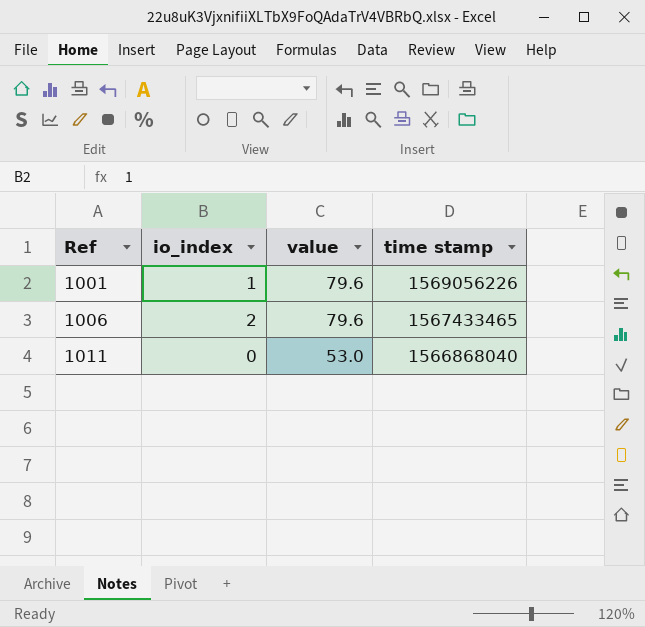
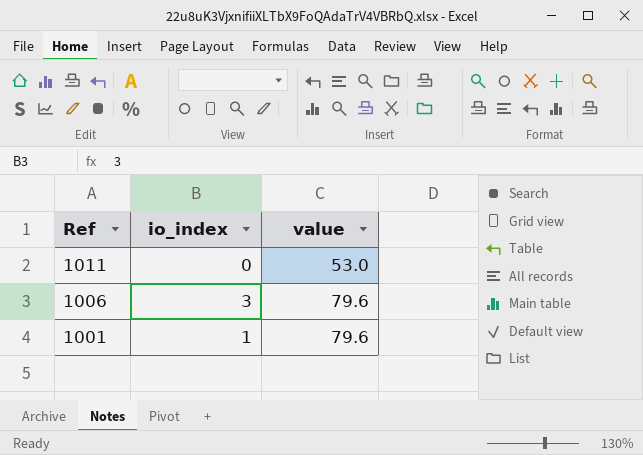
row order: Ref ascending -> Ref descending
column time stamp | position: 4 -> none
1006 | io_index: 2 -> 3

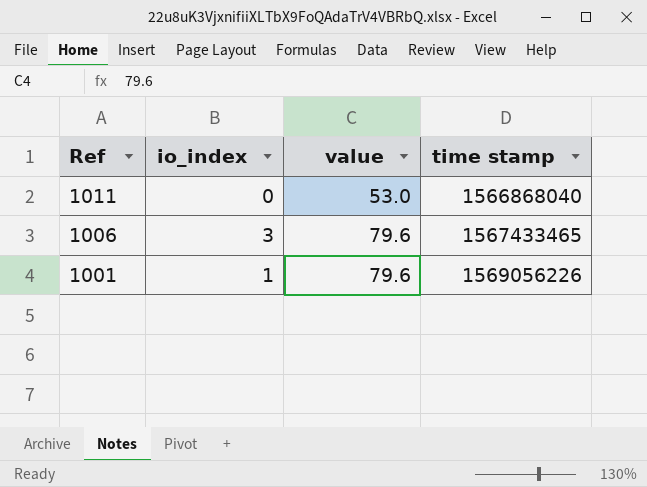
column time stamp | position: none -> 4

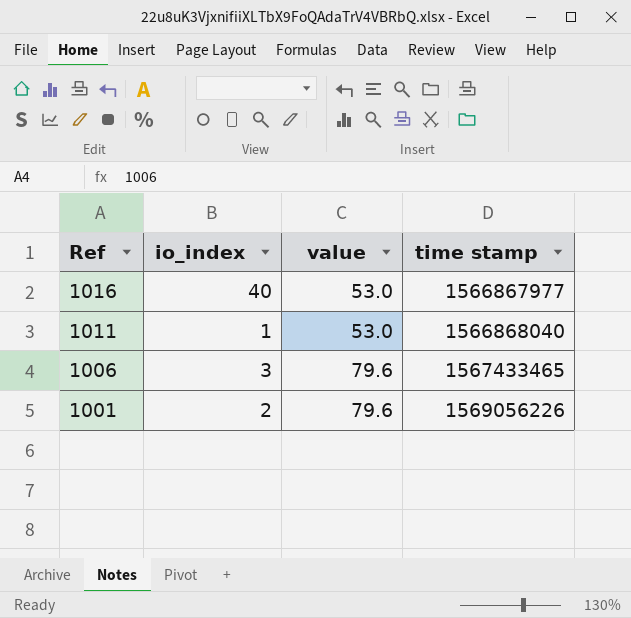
row 1016: none -> 40 | 53.0 | 1566867977
1011 | io_index: 0 -> 1
1001 | io_index: 1 -> 2

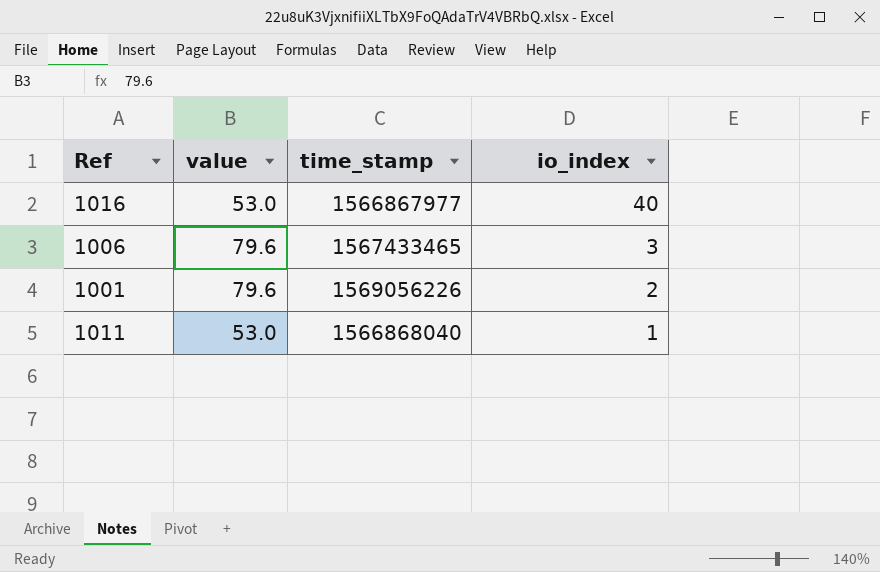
row order: Ref descending -> io_index descending
column name: time stamp -> time_stamp
column io_index | position: 2 -> 4

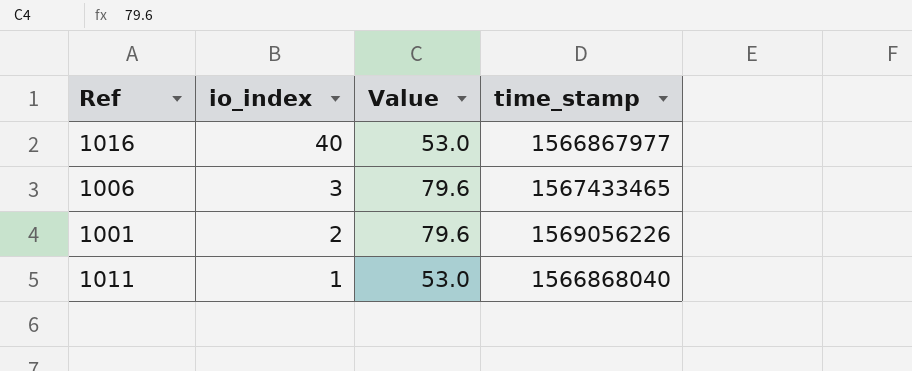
column io_index | position: 4 -> 2
column name: value -> Value

